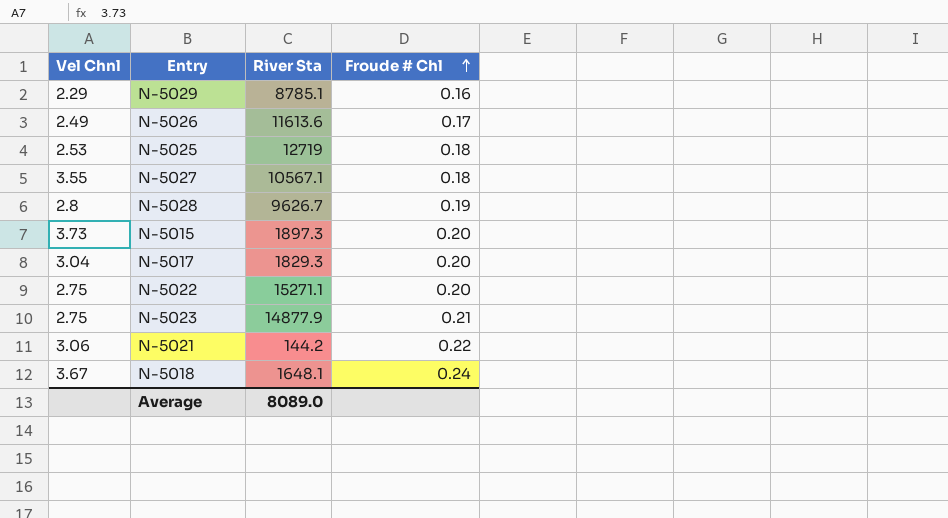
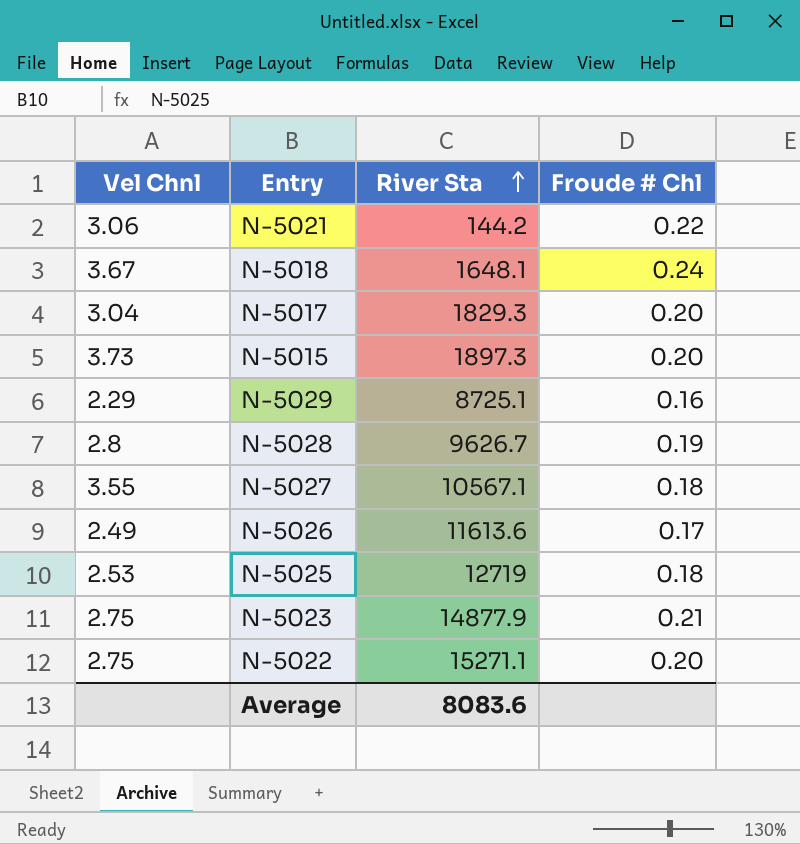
row order: Froude # Chl ascending -> River Sta ascending
N-5029 | River Sta: 8785.1 -> 8725.1
Average | River Sta: 8089.0 -> 8083.6

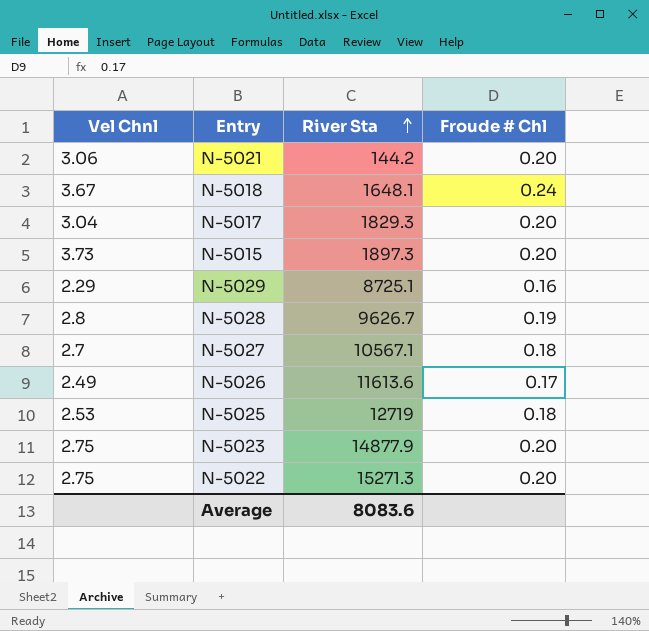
N-5021 | Froude # Chl: 0.22 -> 0.20
N-5027 | Vel Chnl: 3.55 -> 2.7
N-5023 | Froude # Chl: 0.21 -> 0.20
N-5022 | River Sta: 15271.1 -> 15271.3

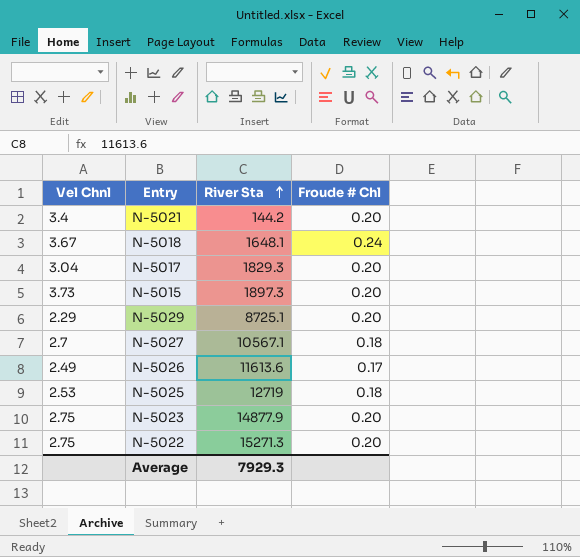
row N-5028: 2.8 | 9626.7 | 0.19 -> none
N-5021 | Vel Chnl: 3.06 -> 3.4
N-5029 | Froude # Chl: 0.16 -> 0.20
Average | River Sta: 8083.6 -> 7929.3

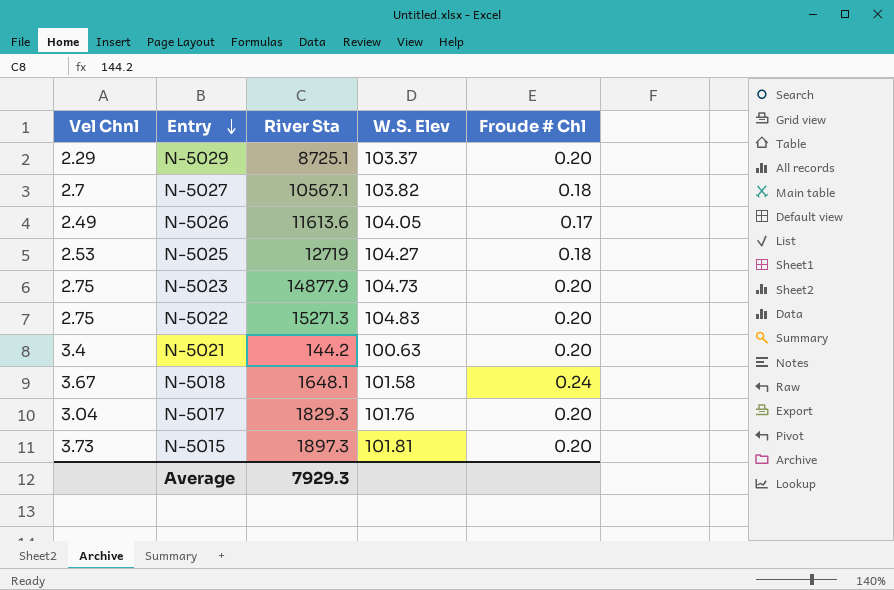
row order: River Sta ascending -> Entry descending
column W.S. Elev | position: none -> 4

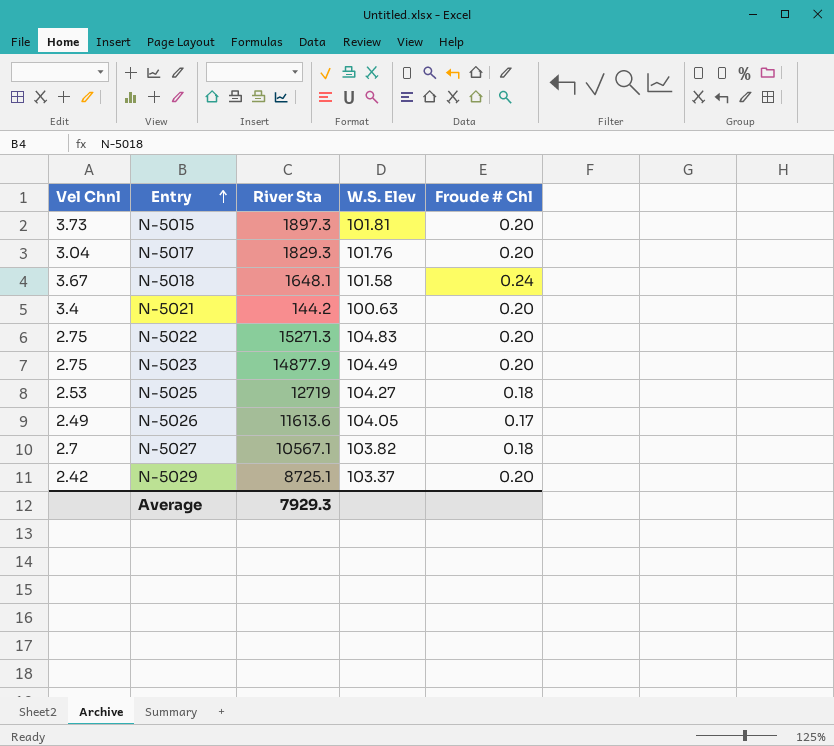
row order: Entry descending -> Entry ascending
N-5023 | W.S. Elev: 104.73 -> 104.49
N-5029 | Vel Chnl: 2.29 -> 2.42

